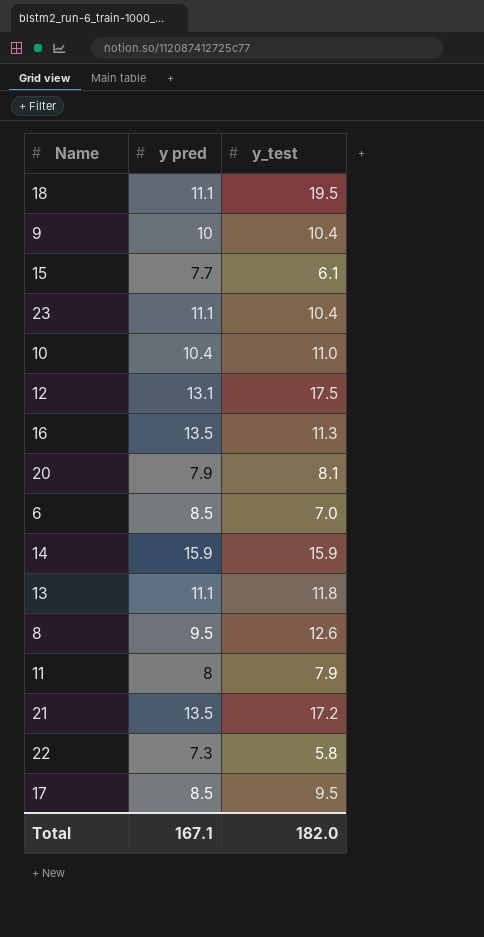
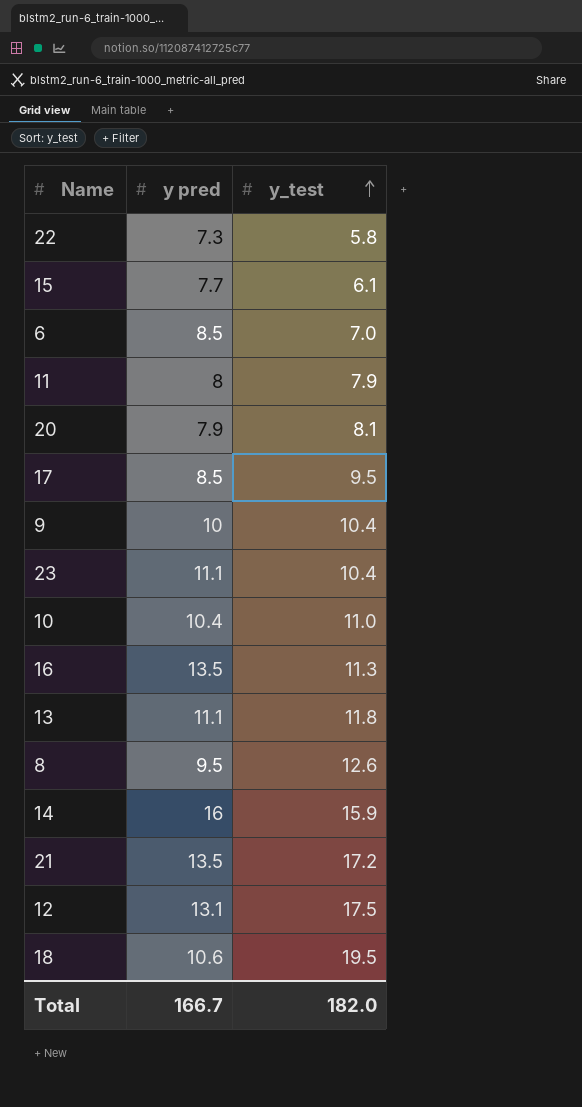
row order: none -> y_test ascending
14 | y pred: 15.9 -> 16
18 | y pred: 11.1 -> 10.6
Total | y pred: 167.1 -> 166.7

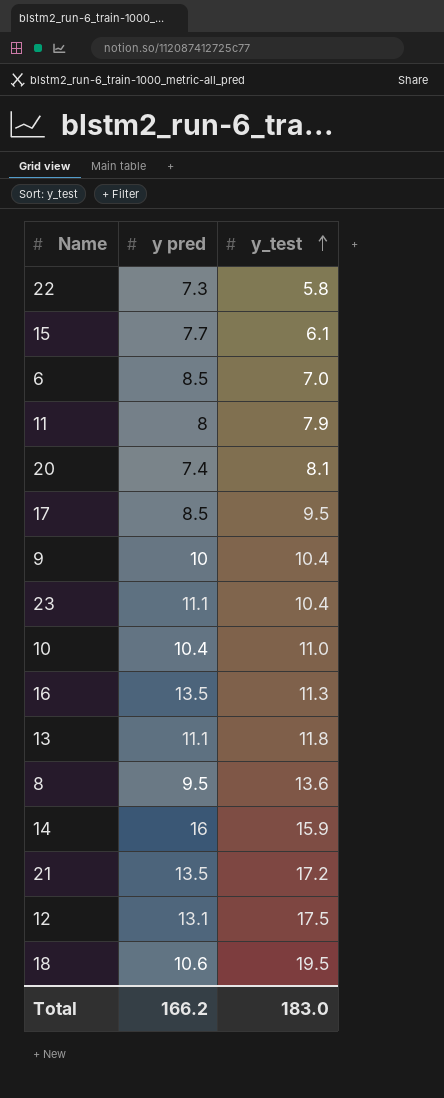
20 | y pred: 7.9 -> 7.4
8 | y_test: 12.6 -> 13.6
Total | y pred: 166.7 -> 166.2
Total | y_test: 182.0 -> 183.0

